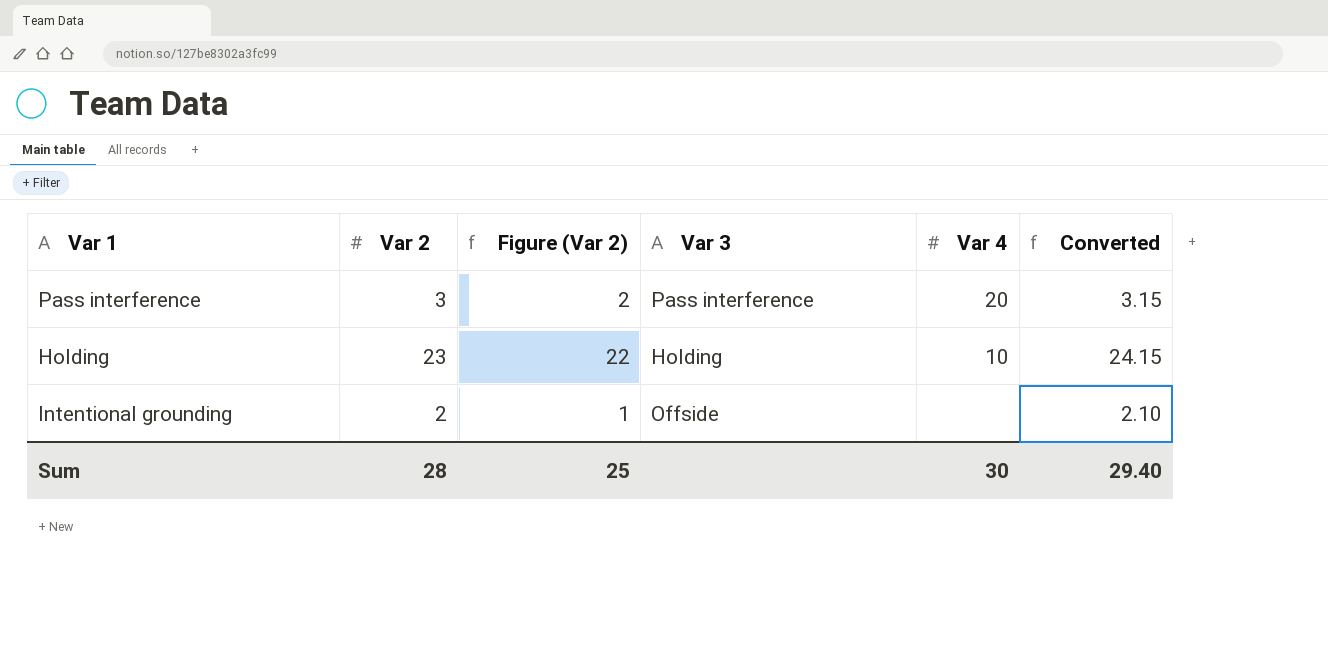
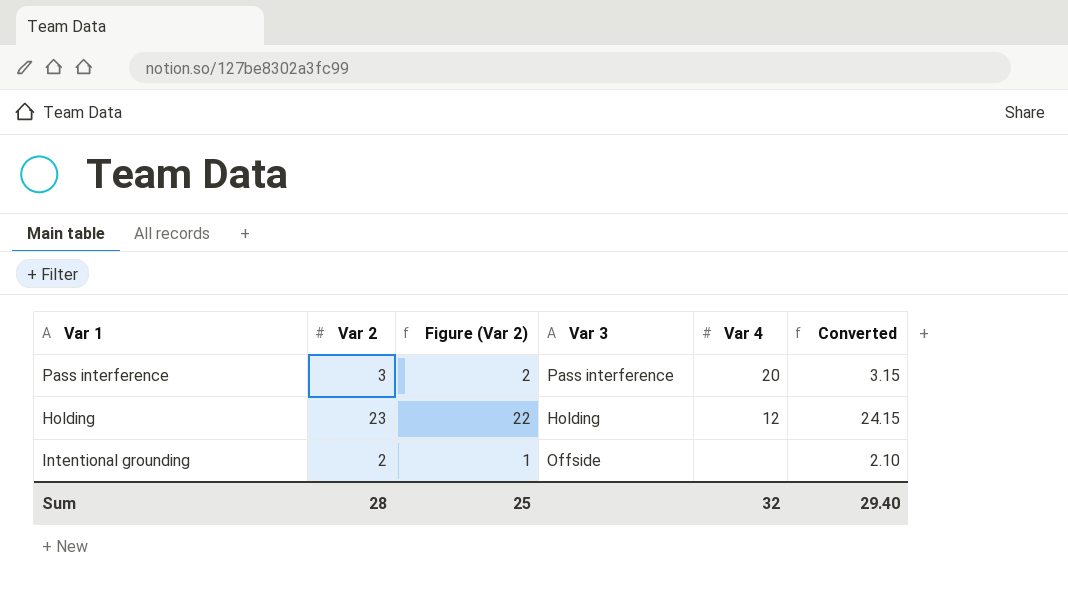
Holding | Var 4: 10 -> 12
Sum | Var 4: 30 -> 32

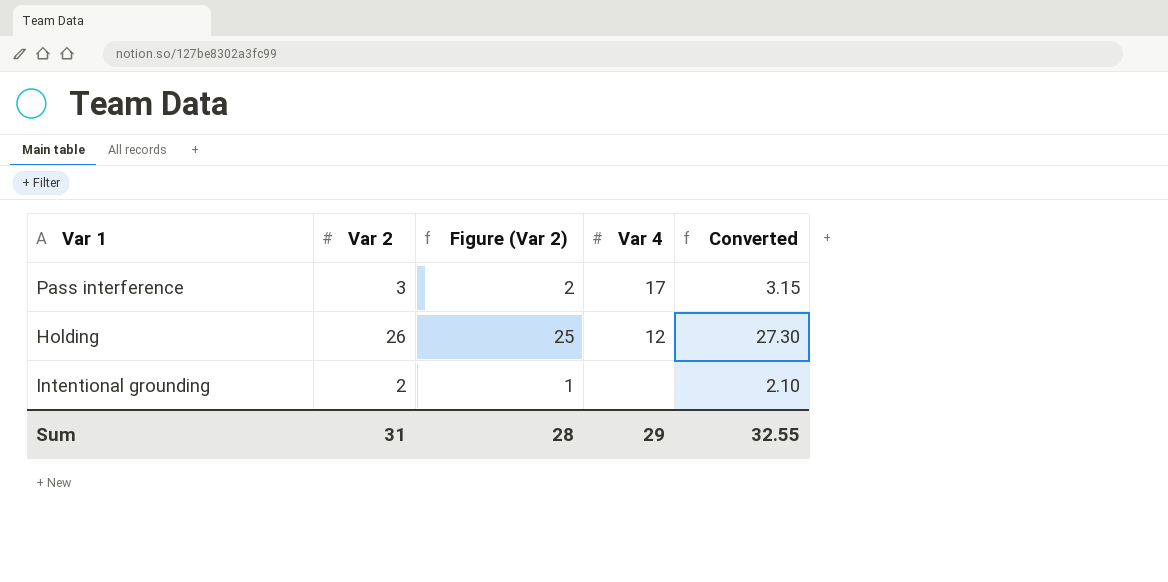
column Var 3 | position: 4 -> none
Pass interference | Var 4: 20 -> 17
Holding | Var 2: 23 -> 26
Holding | Figure (Var 2): 22 -> 25
Holding | Converted: 24.15 -> 27.30
Sum | Var 2: 28 -> 31
Sum | Figure (Var 2): 25 -> 28
Sum | Var 4: 32 -> 29
Sum | Converted: 29.40 -> 32.55

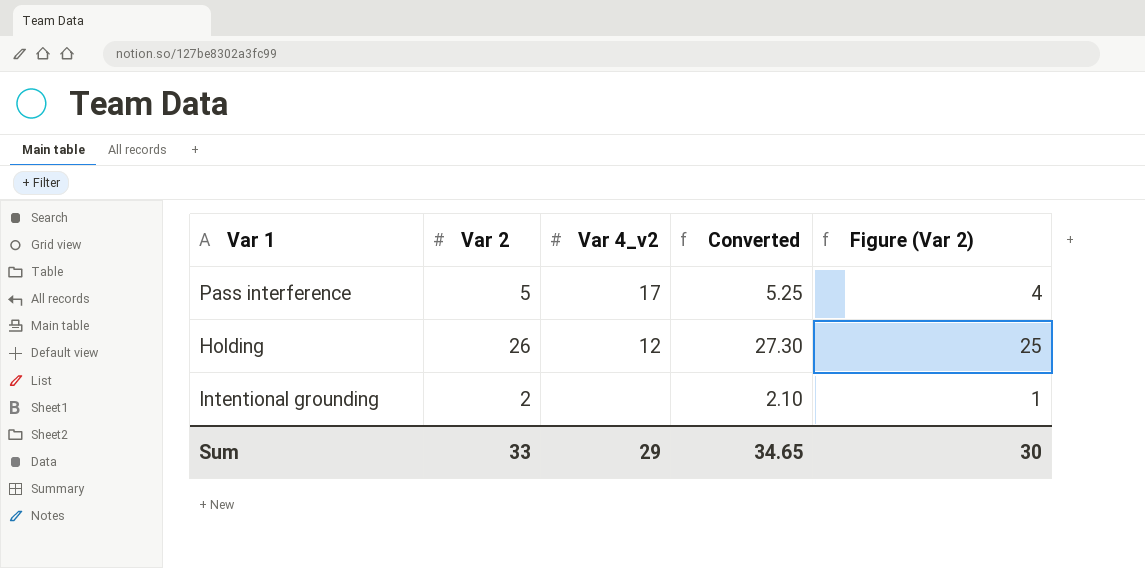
column name: Var 4 -> Var 4_v2
column Figure (Var 2) | position: 3 -> 5
Pass interference | Var 2: 3 -> 5
Pass interference | Converted: 3.15 -> 5.25
Pass interference | Figure (Var 2): 2 -> 4
Sum | Var 2: 31 -> 33
Sum | Converted: 32.55 -> 34.65
Sum | Figure (Var 2): 28 -> 30

